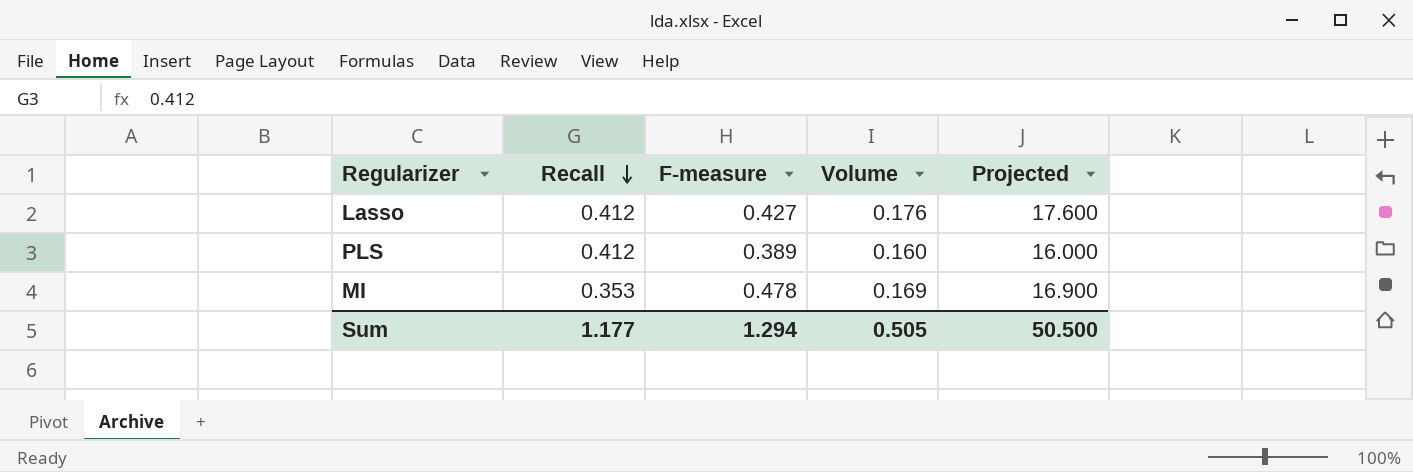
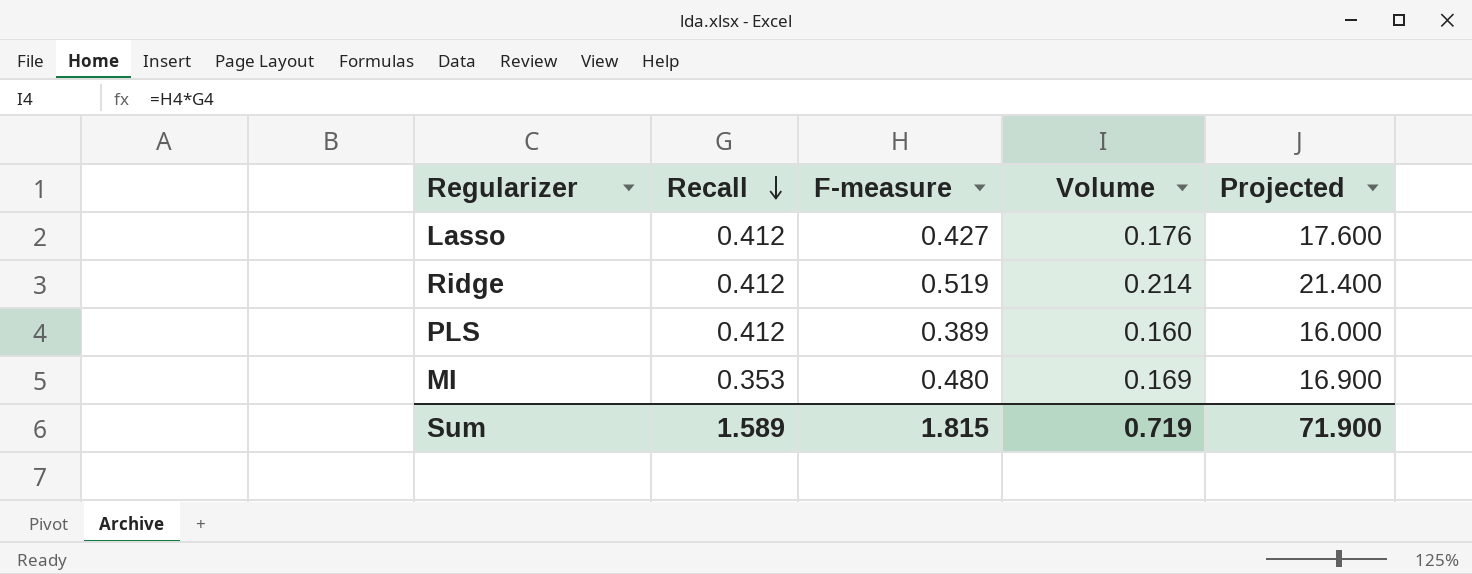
row Ridge: none -> 0.412 | 0.519 | 0.214 | 21.400
MI | F-measure: 0.478 -> 0.480
Sum | Recall: 1.177 -> 1.589
Sum | F-measure: 1.294 -> 1.815
Sum | Volume: 0.505 -> 0.719
Sum | Projected: 50.500 -> 71.900

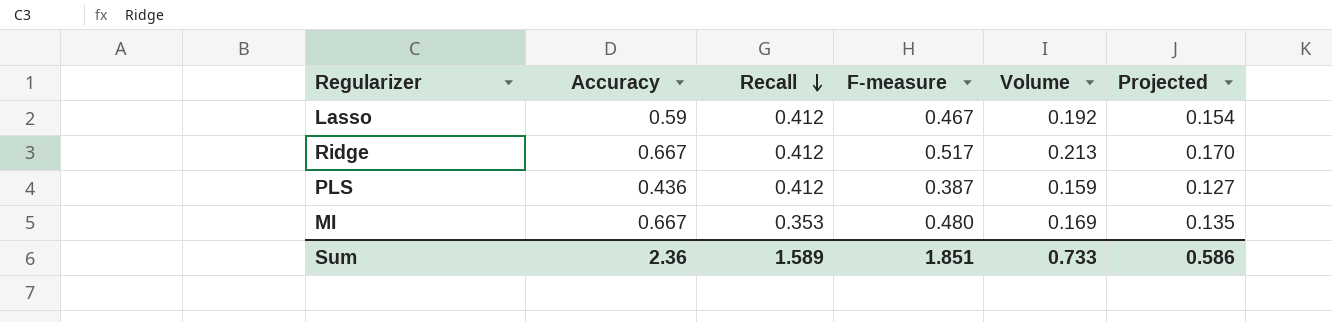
column Accuracy | position: none -> 2
column Projected | formula: [Volume] * 100 -> [Volume] * 0.8
Lasso | F-measure: 0.427 -> 0.467
Lasso | Volume: 0.176 -> 0.192
Ridge | F-measure: 0.519 -> 0.517
Ridge | Volume: 0.214 -> 0.213
PLS | F-measure: 0.389 -> 0.387
PLS | Volume: 0.160 -> 0.159
Sum | F-measure: 1.815 -> 1.851
Sum | Volume: 0.719 -> 0.733
Sum | Projected: 71.900 -> 0.586

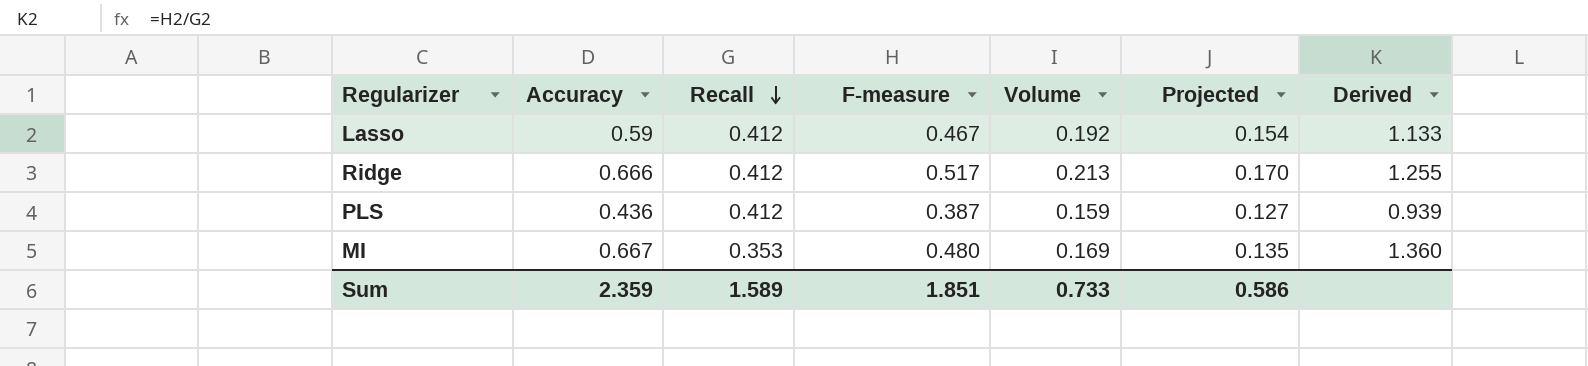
column Derived | formula: none -> [F-measure] / [Recall]
Ridge | Accuracy: 0.667 -> 0.666
Sum | Accuracy: 2.36 -> 2.359

